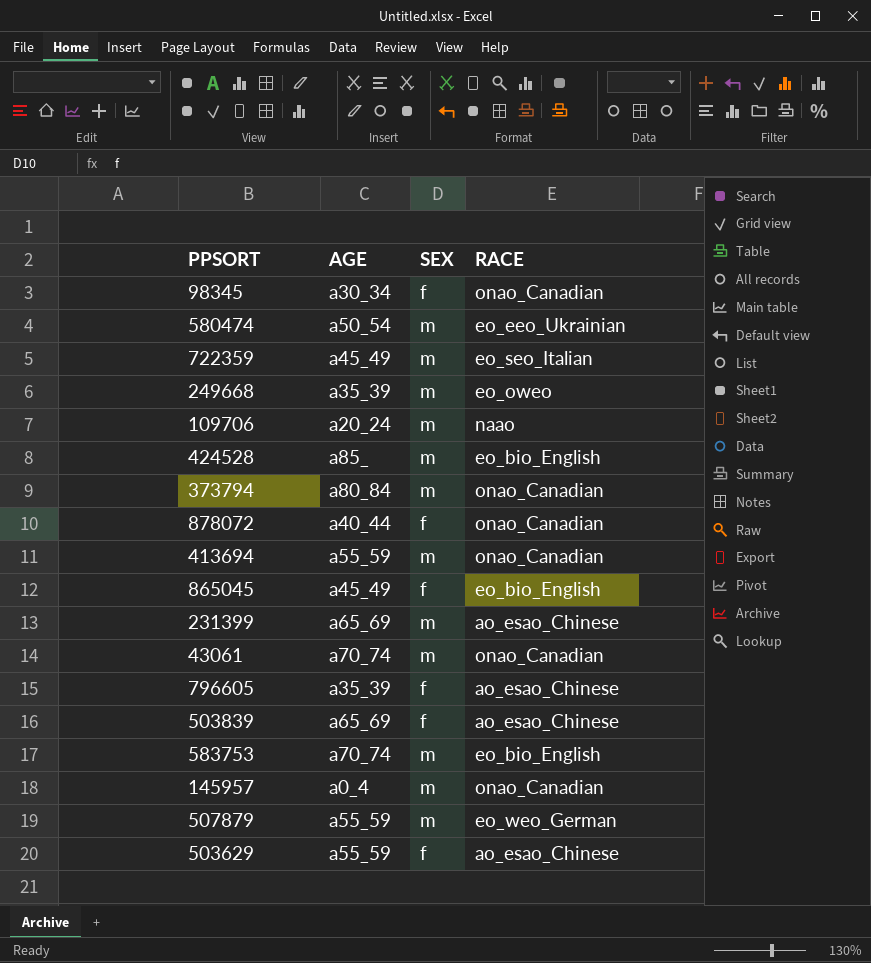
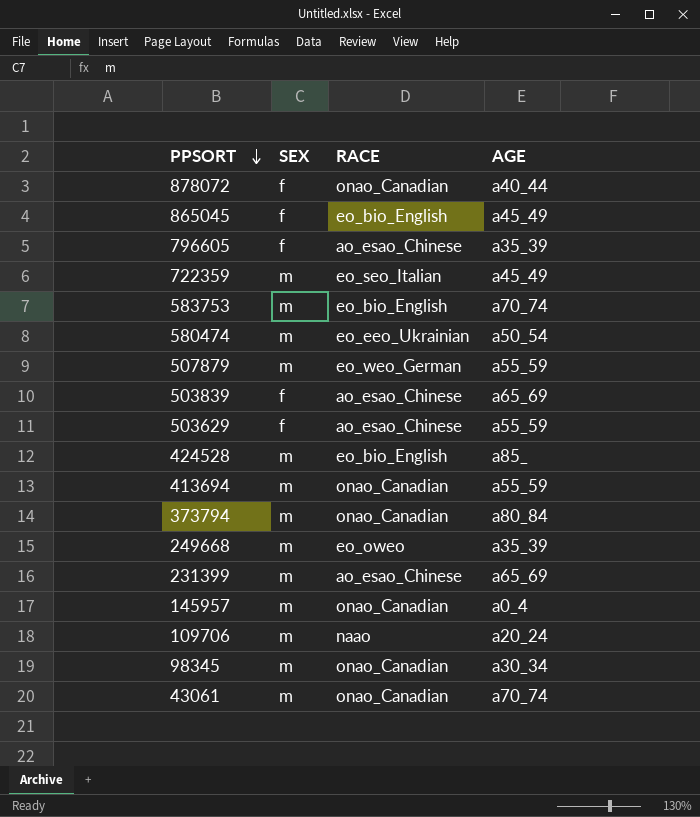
row order: none -> PPSORT descending
column AGE | position: 2 -> 4
98345 | SEX: f -> m

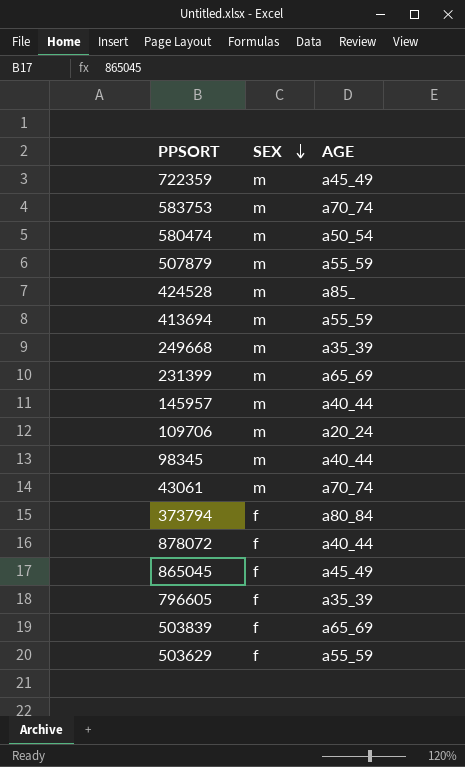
row order: PPSORT descending -> SEX descending
column RACE | position: 3 -> none
145957 | AGE: a0_4 -> a40_44
98345 | AGE: a30_34 -> a40_44
373794 | SEX: m -> f

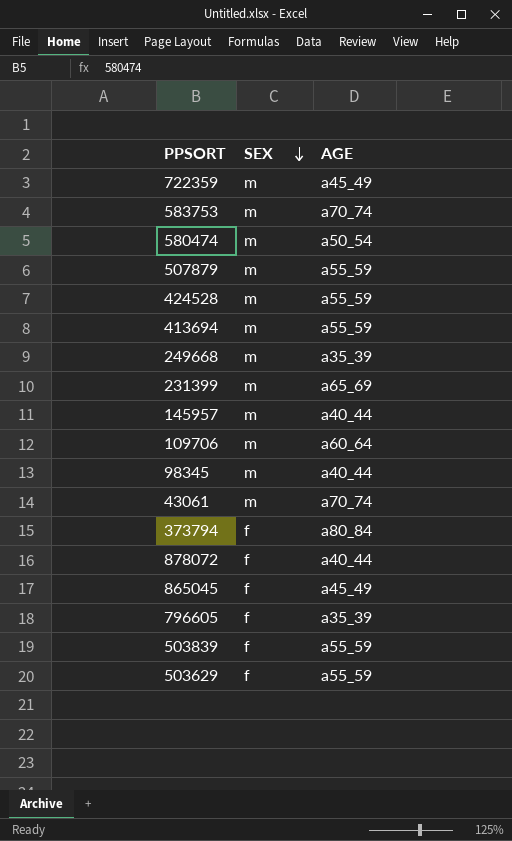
424528 | AGE: a85_ -> a55_59
109706 | AGE: a20_24 -> a60_64
503839 | AGE: a65_69 -> a55_59

